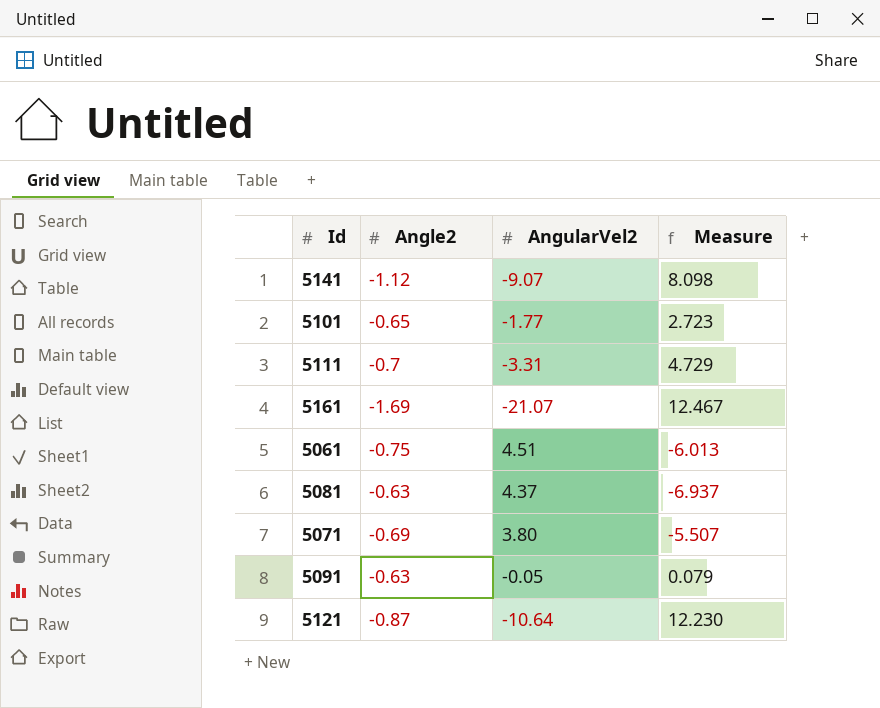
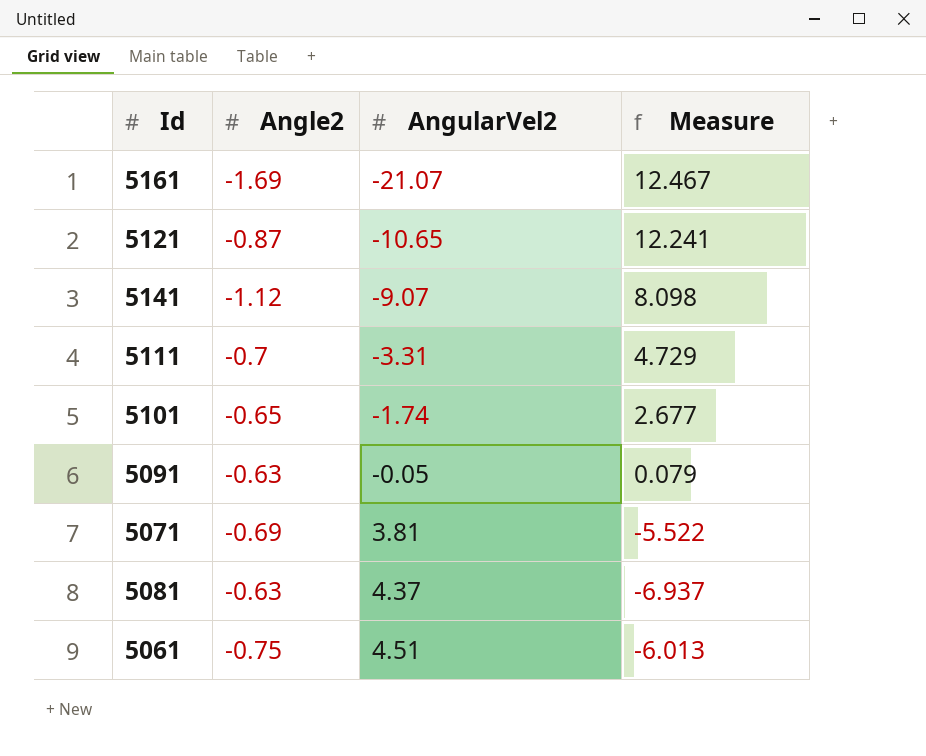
row order: none -> AngularVel2 ascending
5121 | AngularVel2: -10.64 -> -10.65
5121 | Measure: 12.230 -> 12.241
5101 | AngularVel2: -1.77 -> -1.74
5101 | Measure: 2.723 -> 2.677
5071 | AngularVel2: 3.80 -> 3.81
5071 | Measure: -5.507 -> -5.522

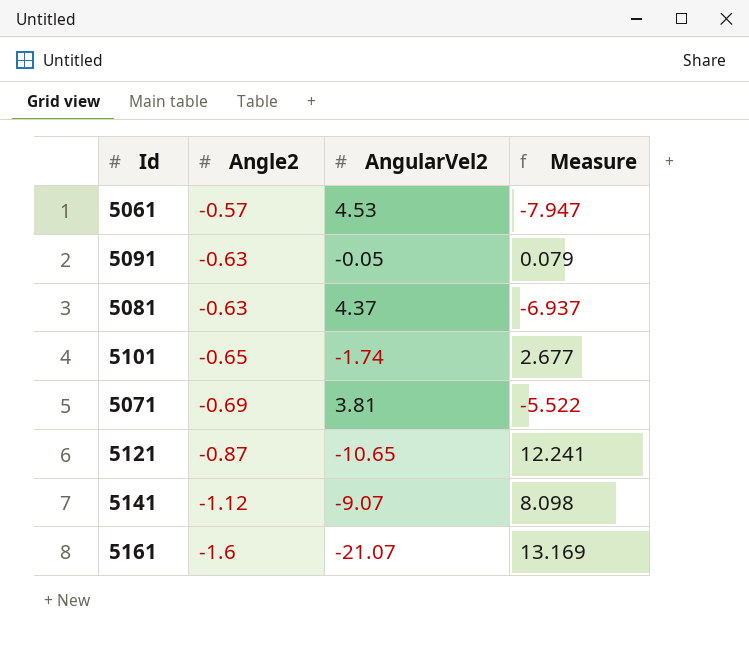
row order: AngularVel2 ascending -> Angle2 descending
row 5111: -0.7 | -3.31 | 4.729 -> none
5061 | Angle2: -0.75 -> -0.57
5061 | AngularVel2: 4.51 -> 4.53
5061 | Measure: -6.013 -> -7.947
5161 | Angle2: -1.69 -> -1.6
5161 | Measure: 12.467 -> 13.169

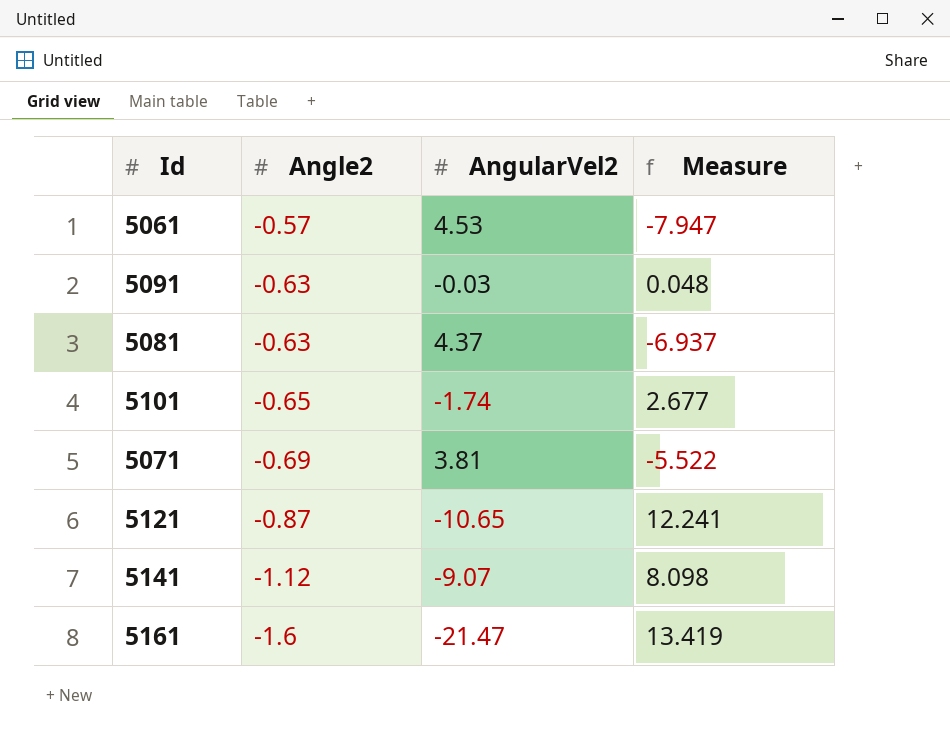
5091 | AngularVel2: -0.05 -> -0.03
5091 | Measure: 0.079 -> 0.048
5161 | AngularVel2: -21.07 -> -21.47
5161 | Measure: 13.169 -> 13.419

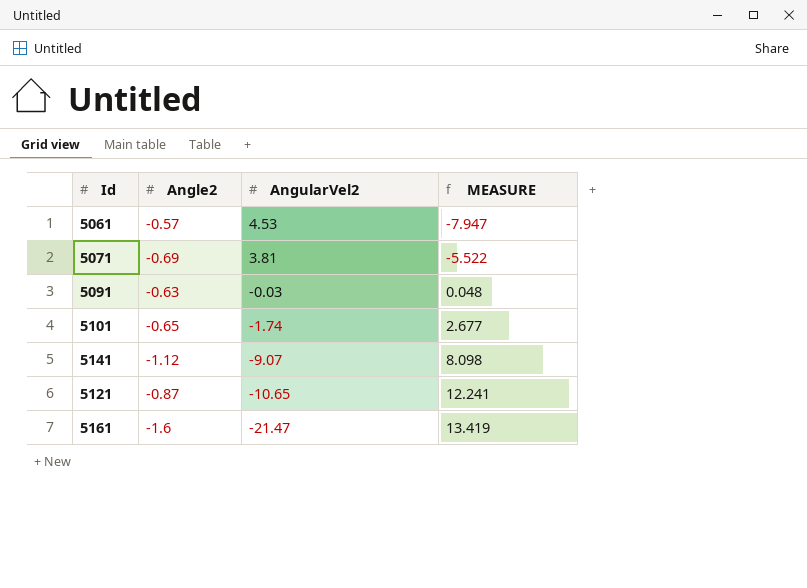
row order: Angle2 descending -> AngularVel2 descending
column name: Measure -> MEASURE
row 5081: -0.63 | 4.37 | -6.937 -> none

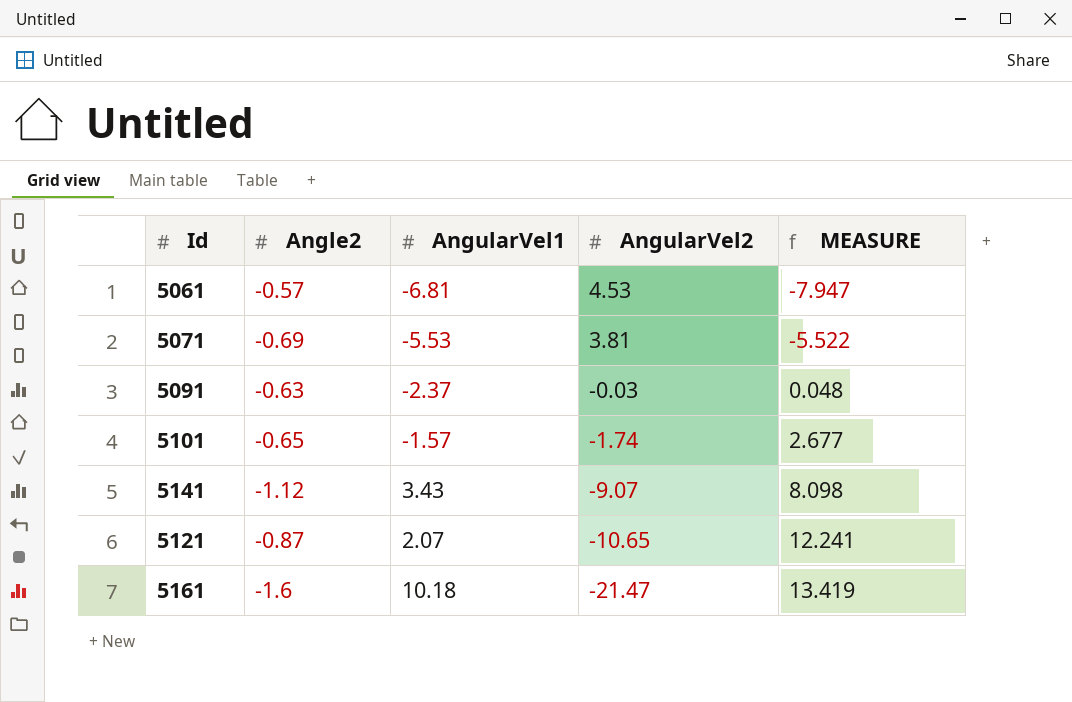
column AngularVel1 | position: none -> 3

